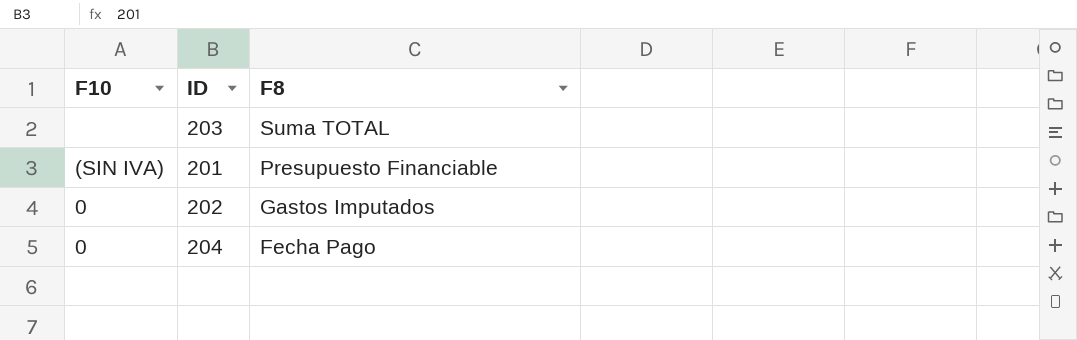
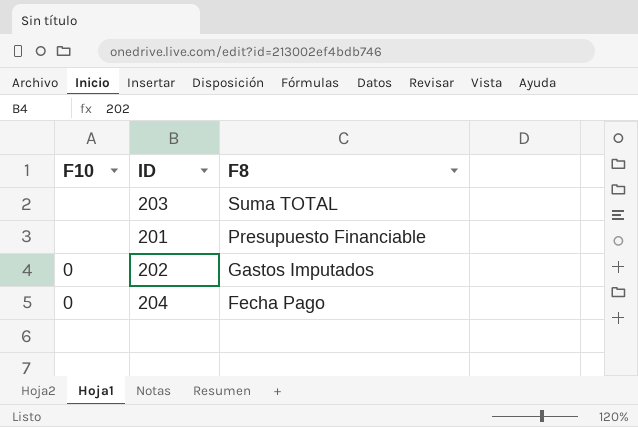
201 | F10: (SIN IVA) -> none

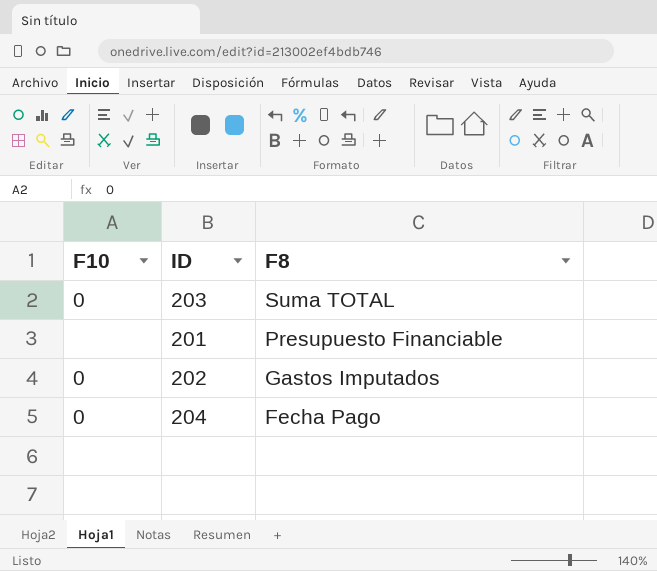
203 | F10: none -> 0

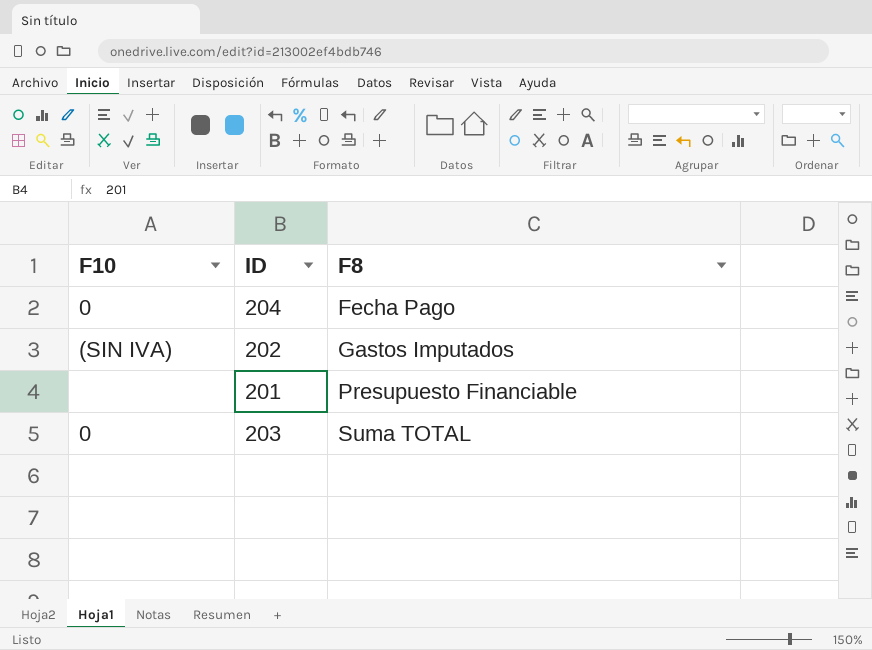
row order: F8 descending -> F8 ascending
202 | F10: 0 -> (SIN IVA)

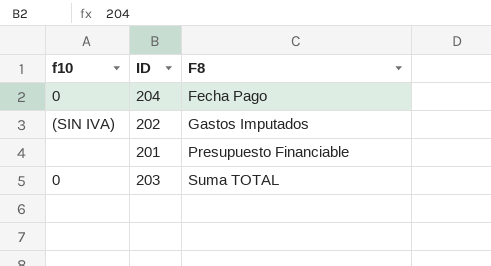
column name: F10 -> f10

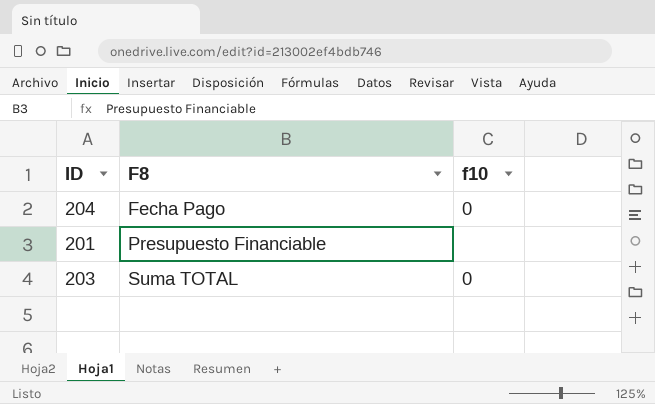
column f10 | position: 1 -> 3
row 202: (SIN IVA) | Gastos Imputados -> none

